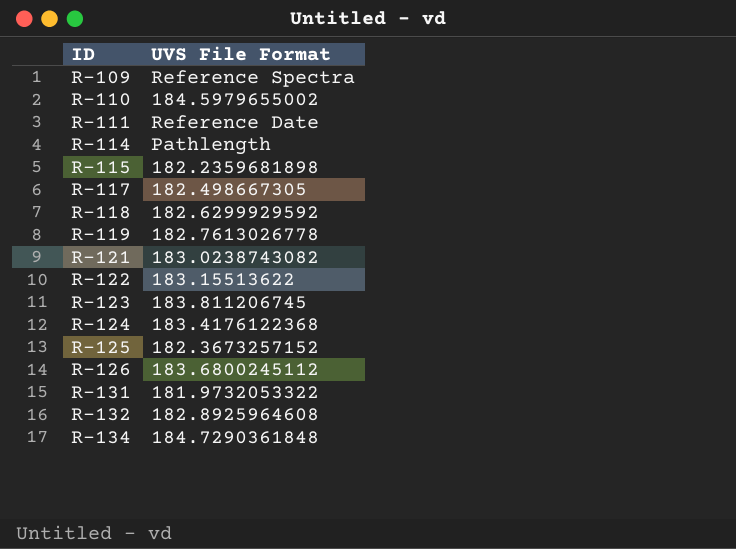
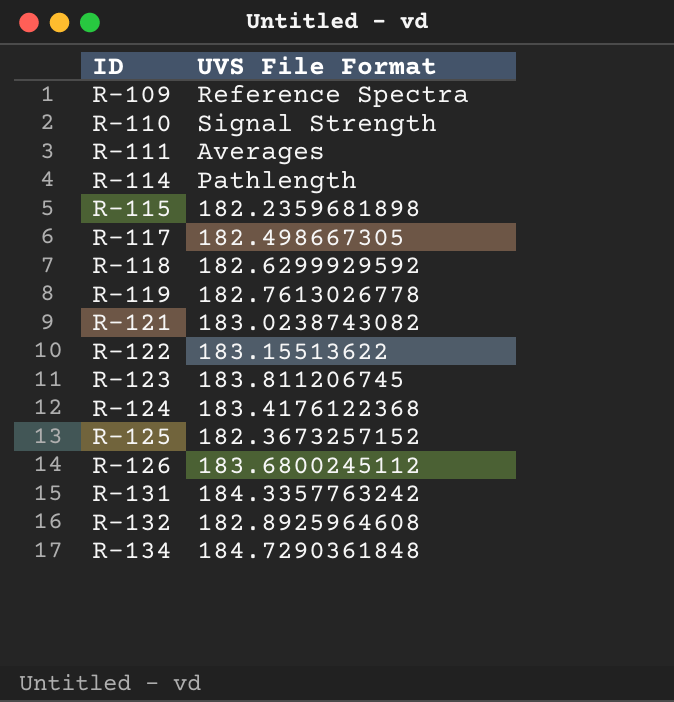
R-110 | UVS File Format: 184.5979655002 -> Signal Strength
R-111 | UVS File Format: Reference Date -> Averages
R-131 | UVS File Format: 181.9732053322 -> 184.3357763242

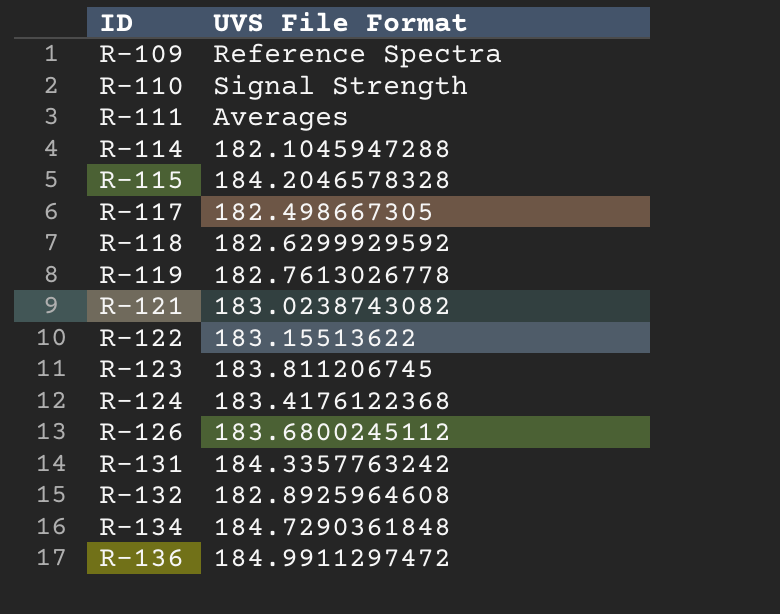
row R-125: 182.3673257152 -> none
R-114 | UVS File Format: Pathlength -> 182.1045947288
R-115 | UVS File Format: 182.2359681898 -> 184.2046578328
row R-136: none -> 184.9911297472

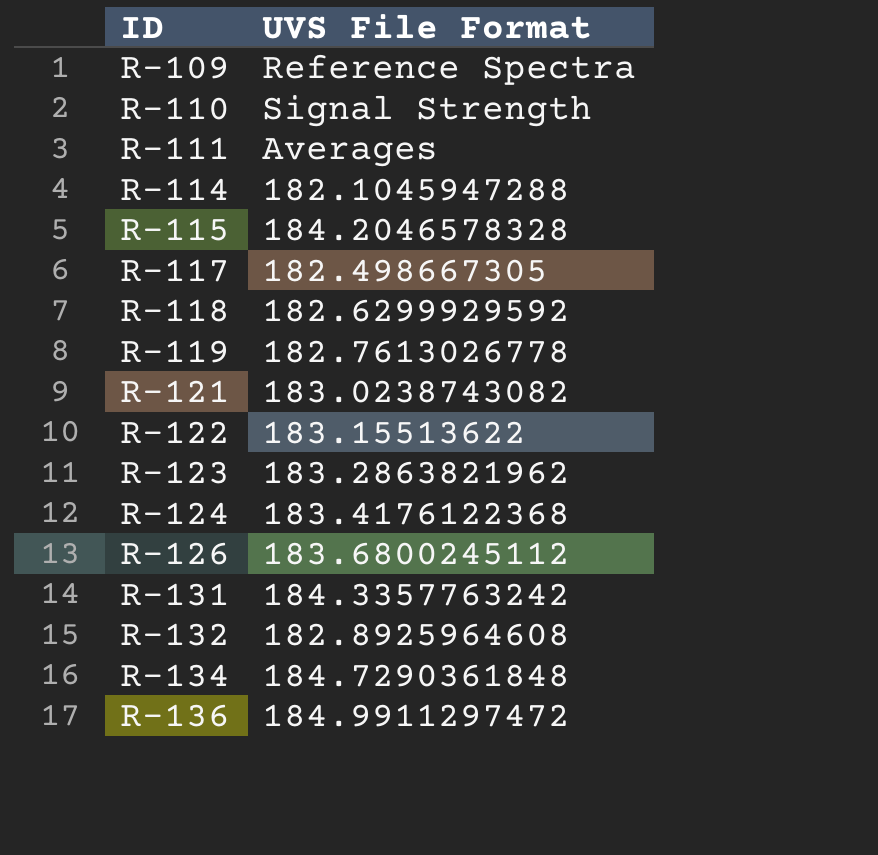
R-123 | UVS File Format: 183.811206745 -> 183.2863821962

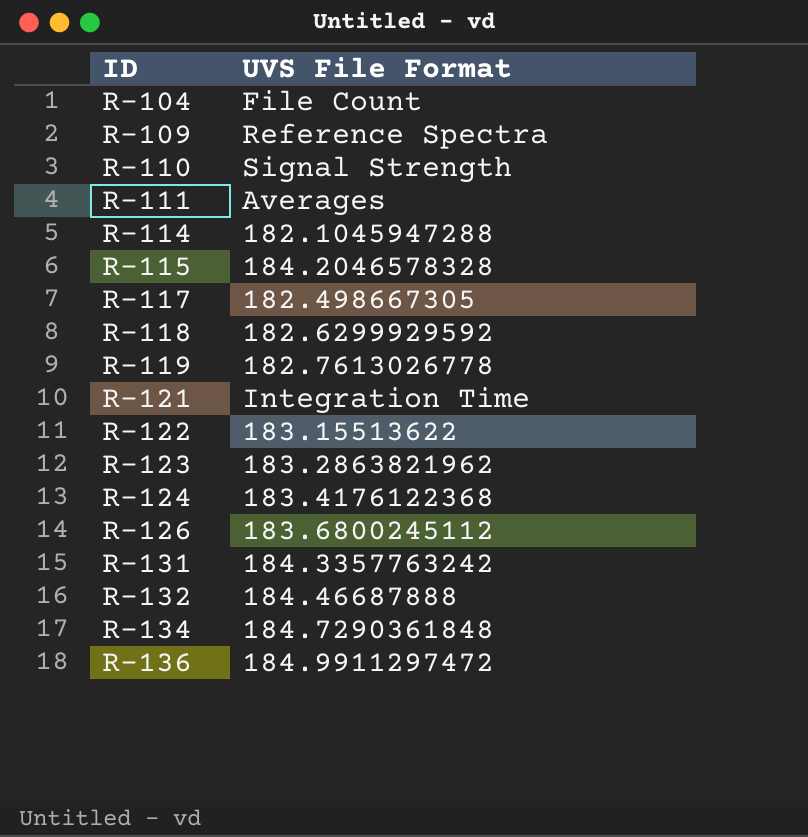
row R-104: none -> File Count
R-121 | UVS File Format: 183.0238743082 -> Integration Time
R-132 | UVS File Format: 182.8925964608 -> 184.46687888

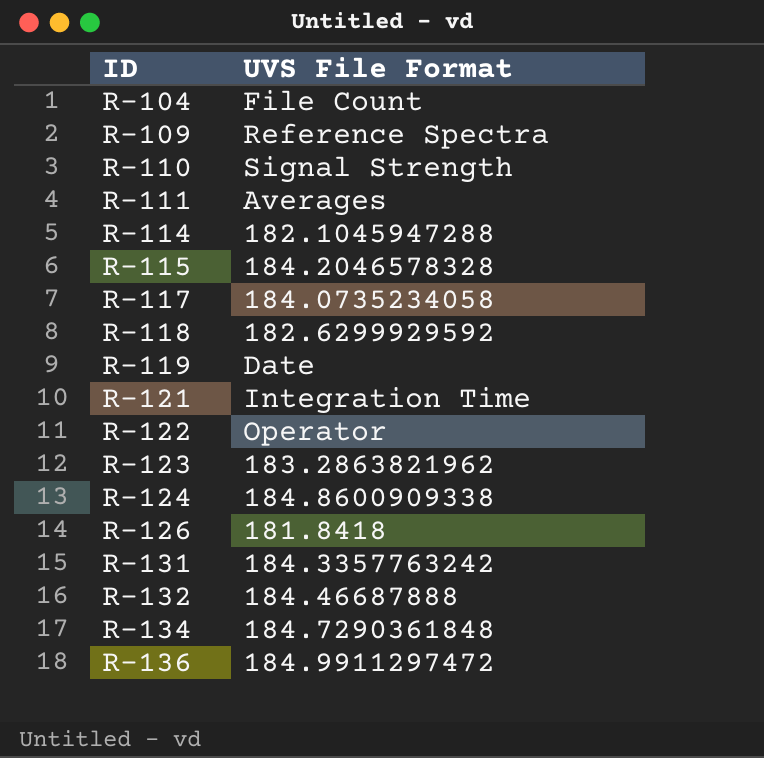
R-117 | UVS File Format: 182.498667305 -> 184.0735234058
R-119 | UVS File Format: 182.7613026778 -> Date
R-122 | UVS File Format: 183.15513622 -> Operator
R-124 | UVS File Format: 183.4176122368 -> 184.8600909338
R-126 | UVS File Format: 183.6800245112 -> 181.8418

